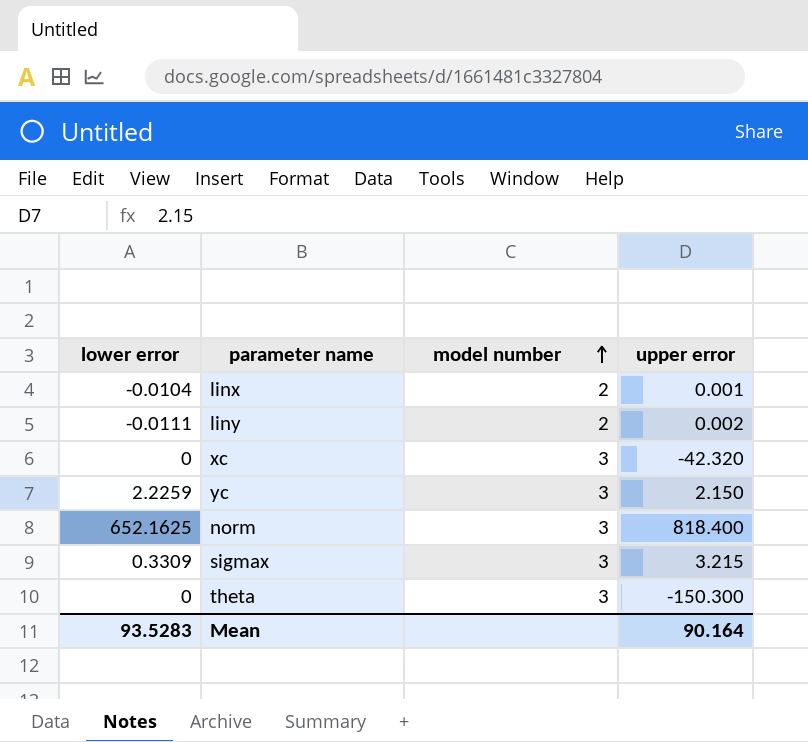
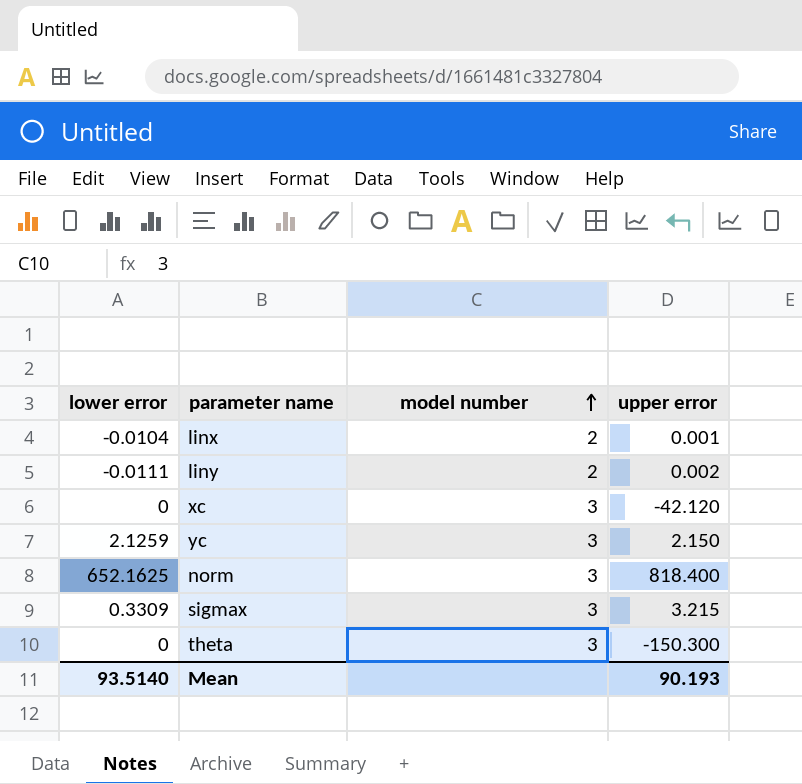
xc | upper error: -42.320 -> -42.120
yc | lower error: 2.2259 -> 2.1259
Mean | lower error: 93.5283 -> 93.5140
Mean | upper error: 90.164 -> 90.193

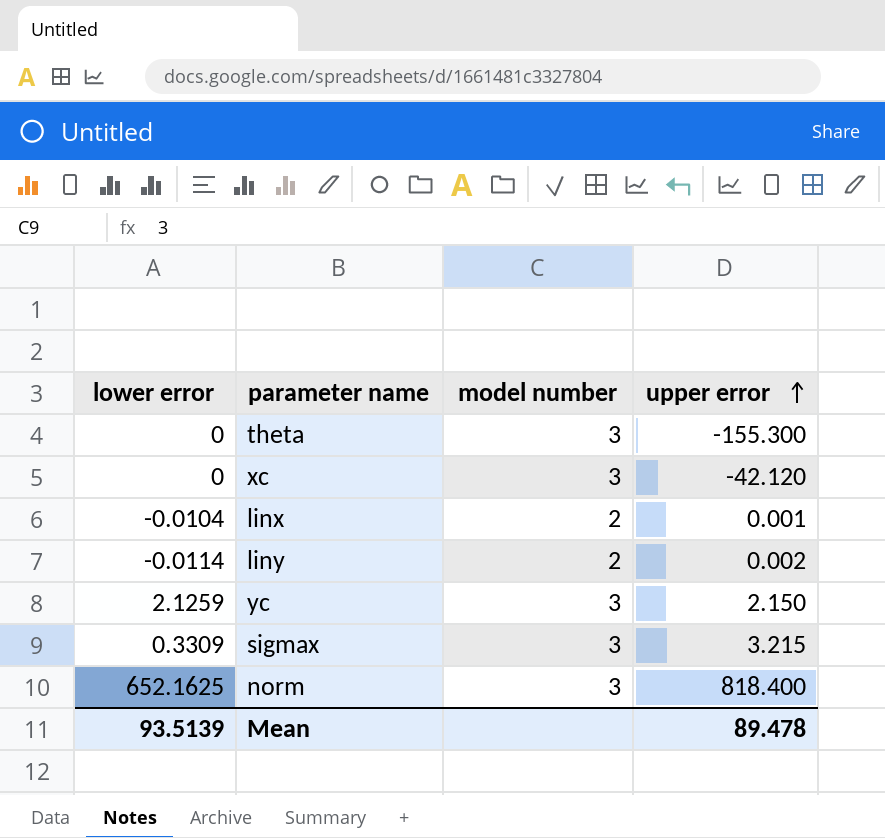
row order: model number ascending -> upper error ascending
theta | upper error: -150.300 -> -155.300
liny | lower error: -0.0111 -> -0.0114
Mean | lower error: 93.5140 -> 93.5139
Mean | upper error: 90.193 -> 89.478

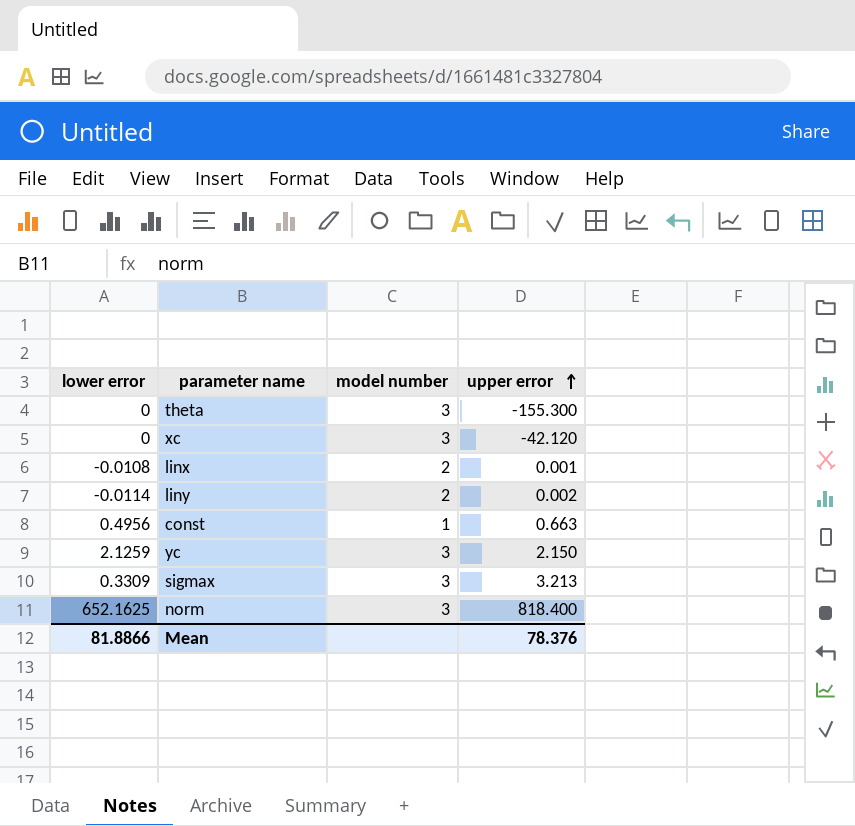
linx | lower error: -0.0104 -> -0.0108
row const: none -> 0.4956 | 1 | 0.663
sigmax | upper error: 3.215 -> 3.213
Mean | lower error: 93.5139 -> 81.8866
Mean | upper error: 89.478 -> 78.376

